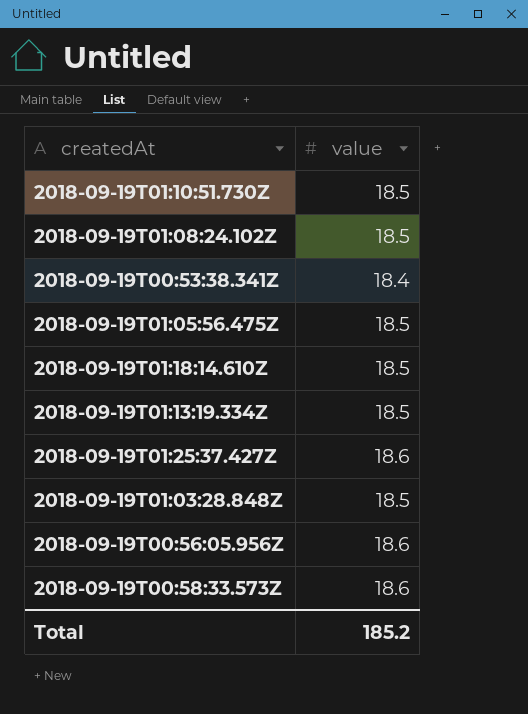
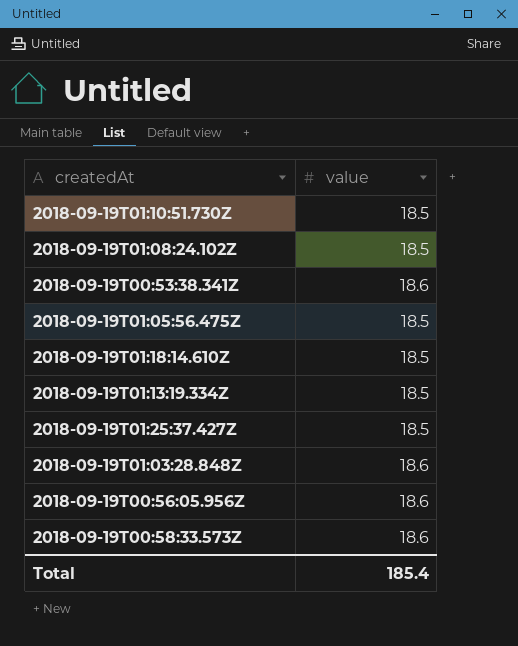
2018-09-19T00:53:38.341Z | value: 18.4 -> 18.6
2018-09-19T01:25:37.427Z | value: 18.6 -> 18.5
2018-09-19T01:03:28.848Z | value: 18.5 -> 18.6
Total | value: 185.2 -> 185.4

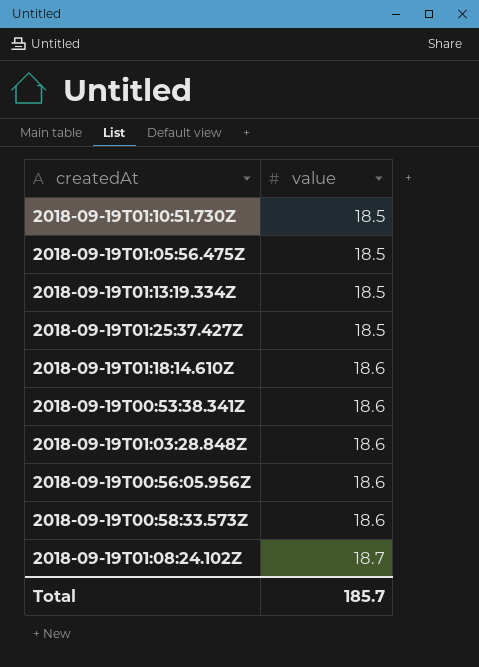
row order: none -> value ascending
2018-09-19T01:18:14.610Z | value: 18.5 -> 18.6
2018-09-19T01:08:24.102Z | value: 18.5 -> 18.7
Total | value: 185.4 -> 185.7

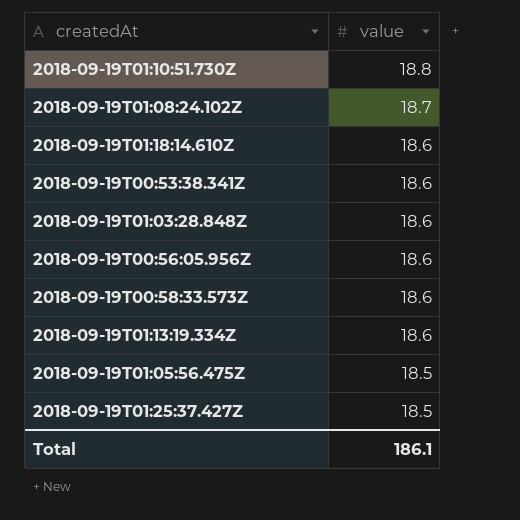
row order: value ascending -> value descending
2018-09-19T01:10:51.730Z | value: 18.5 -> 18.8
2018-09-19T01:13:19.334Z | value: 18.5 -> 18.6
Total | value: 185.7 -> 186.1

